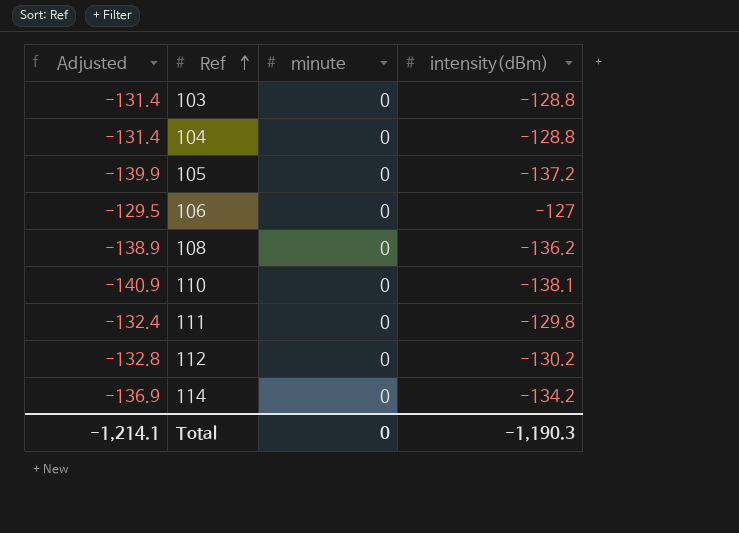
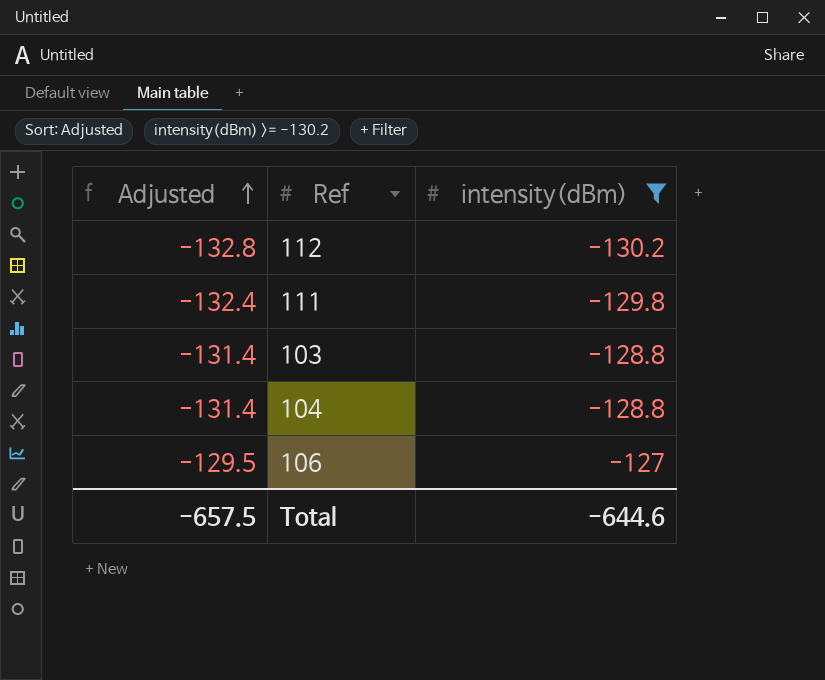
filter: none -> intensity(dBm) >= -130.2
row order: Ref ascending -> Adjusted ascending
column minute | position: 3 -> none
Total | Adjusted: -1,214.1 -> -657.5
Total | intensity(dBm): -1,190.3 -> -644.6

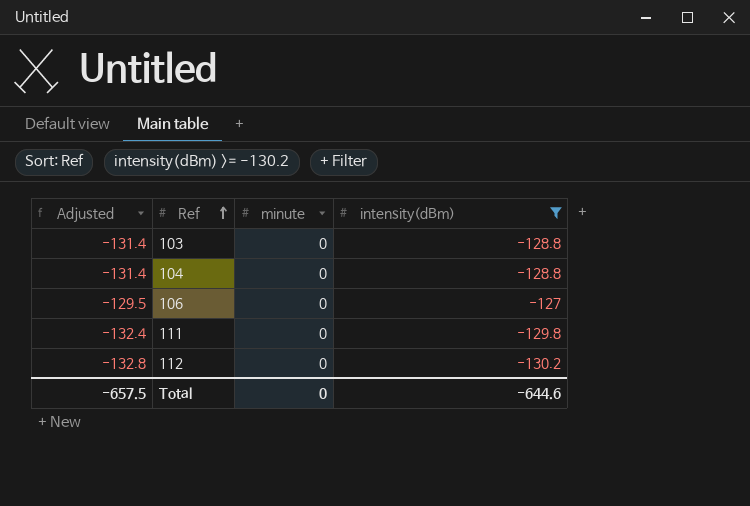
row order: Adjusted ascending -> Ref ascending
column minute | position: none -> 3

